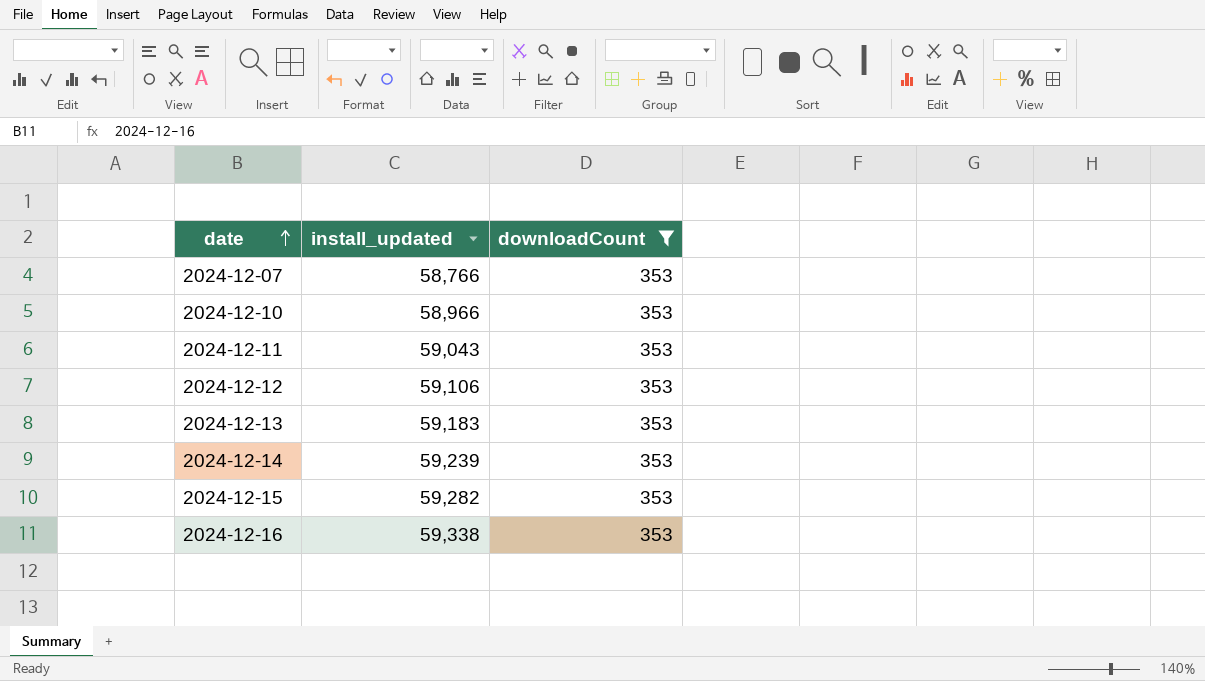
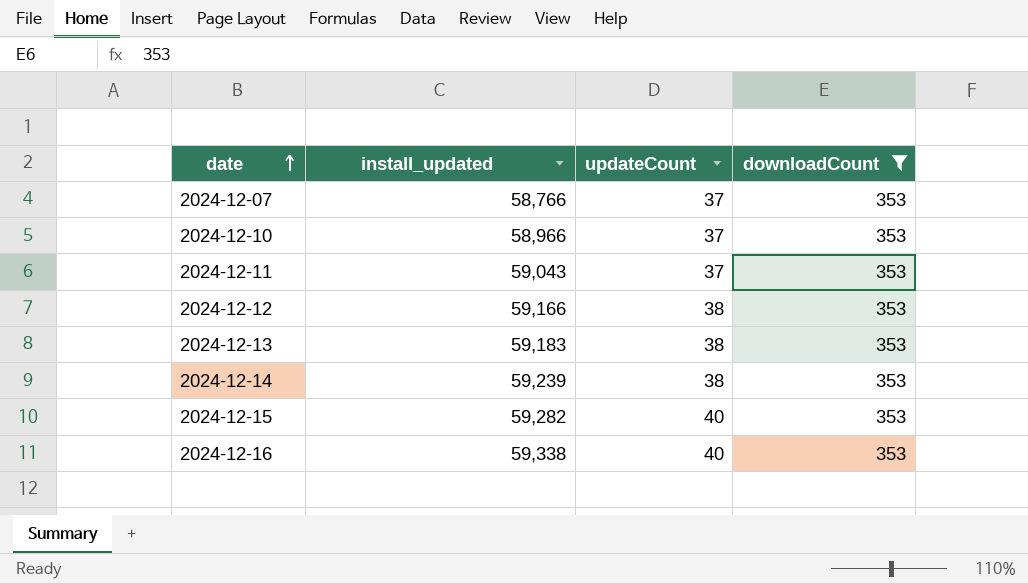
column updateCount | position: none -> 3
2024-12-12 | install_updated: 59,106 -> 59,166

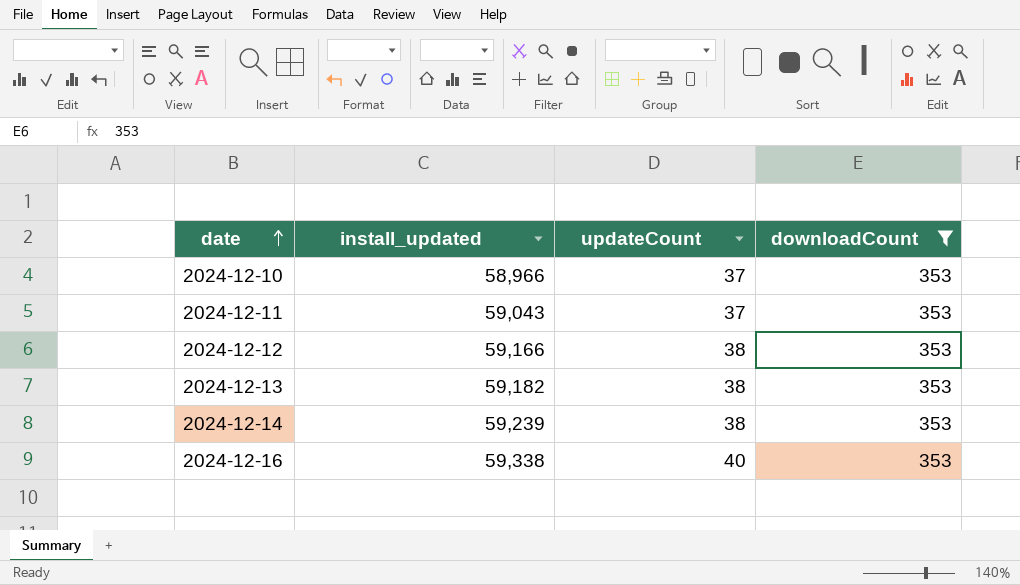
row 2024-12-07: 58,766 | 37 | 353 -> none
row 2024-12-15: 59,282 | 40 | 353 -> none
2024-12-13 | install_updated: 59,183 -> 59,182

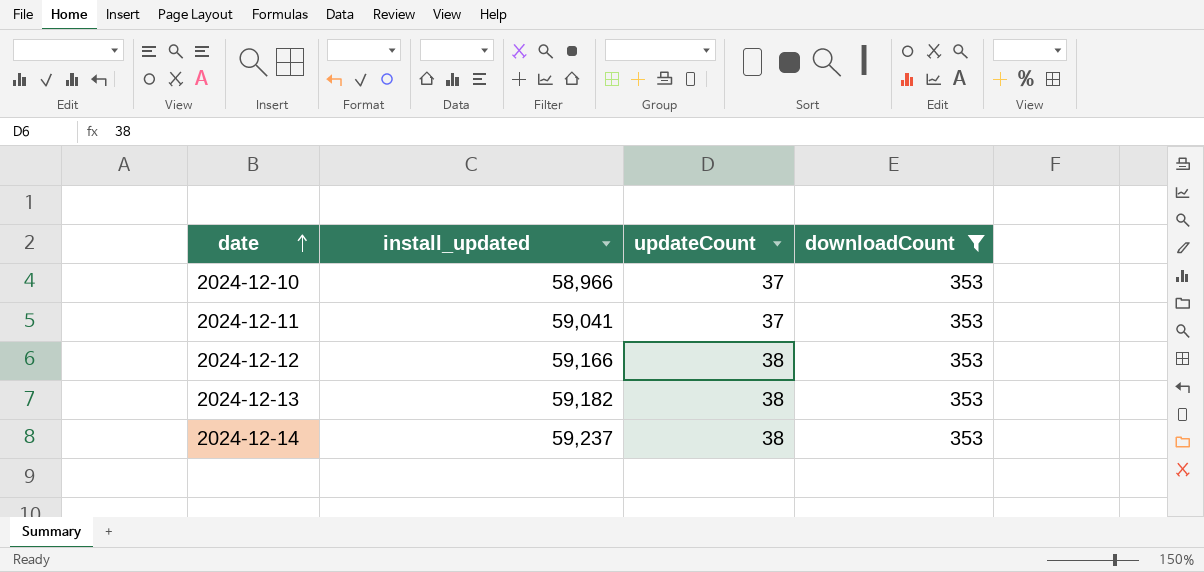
row 2024-12-16: 59,338 | 40 | 353 -> none
2024-12-11 | install_updated: 59,043 -> 59,041
2024-12-14 | install_updated: 59,239 -> 59,237

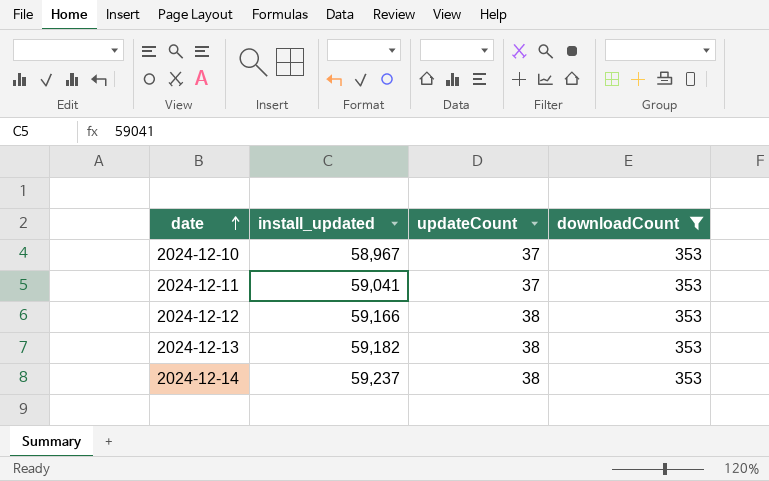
2024-12-10 | install_updated: 58,966 -> 58,967

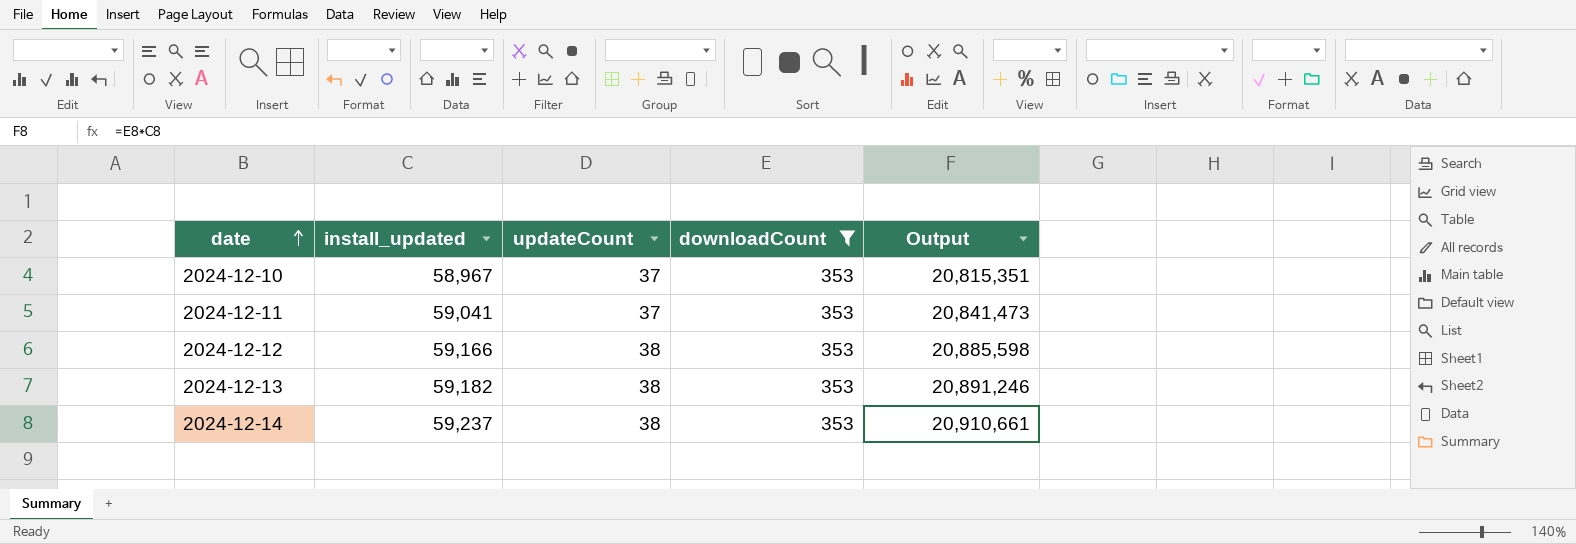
column Output | formula: none -> [install_updated] * [downloadCount]

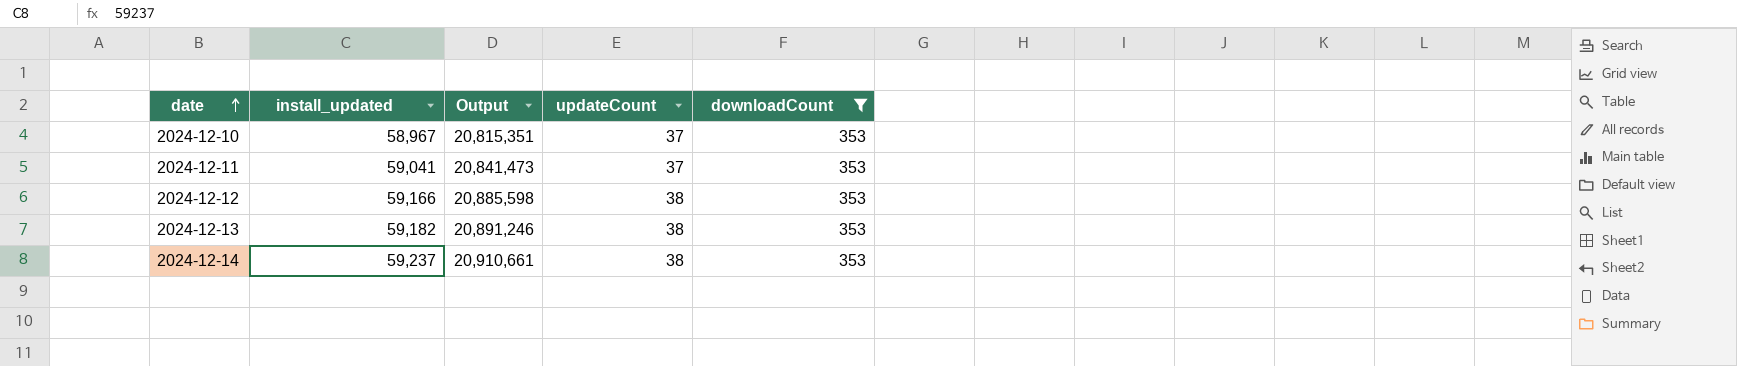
column Output | position: 5 -> 3

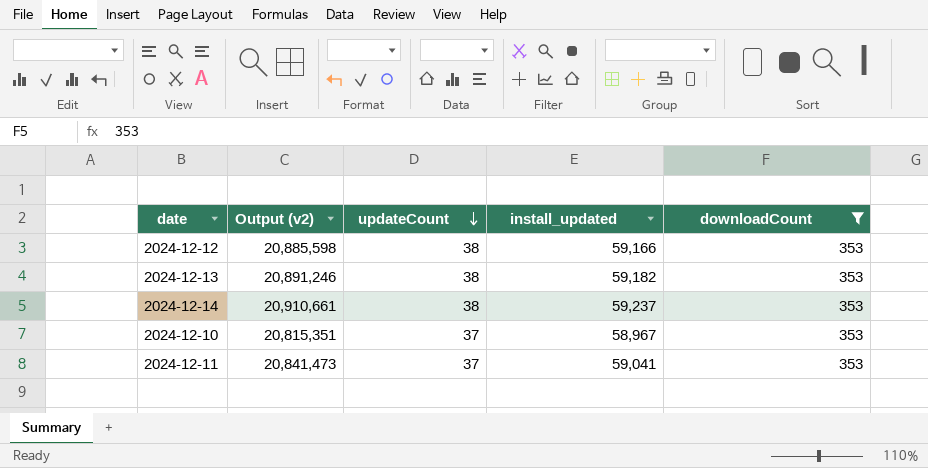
row order: date ascending -> updateCount descending
column name: Output -> Output (v2)
column install_updated | position: 2 -> 4

